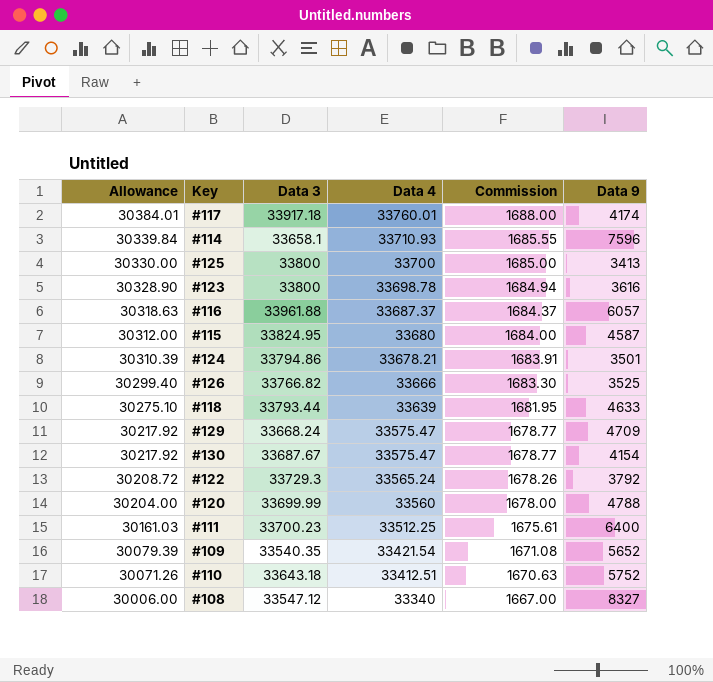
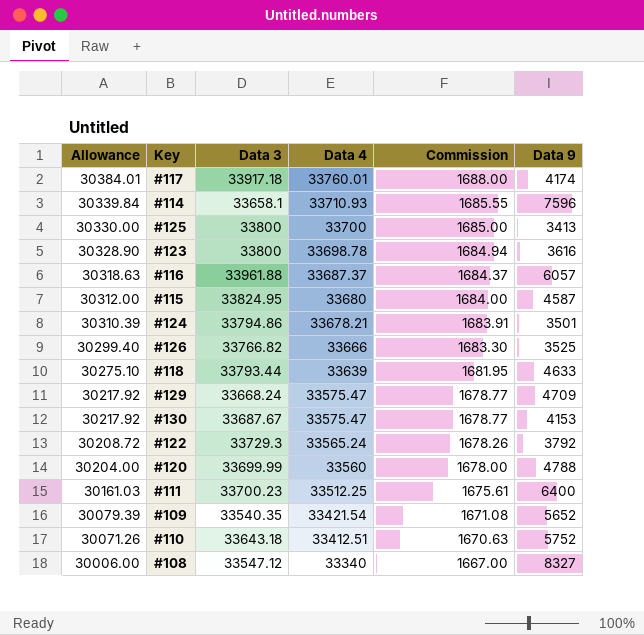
#130 | Data 9: 4154 -> 4153

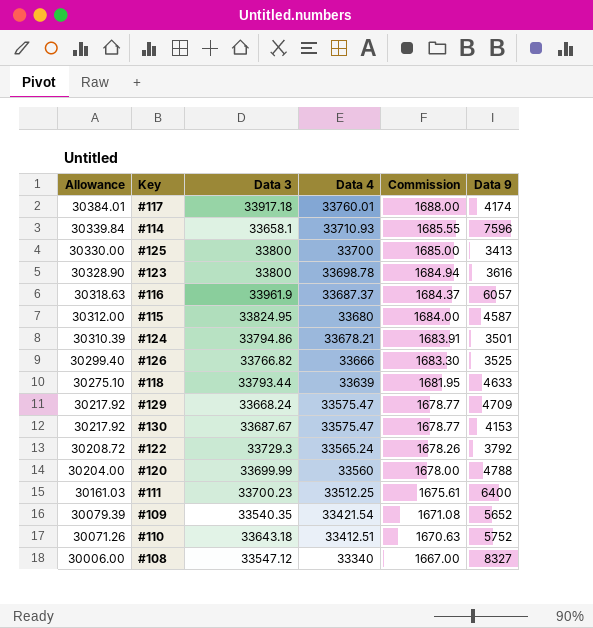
#116 | Data 3: 33961.88 -> 33961.9

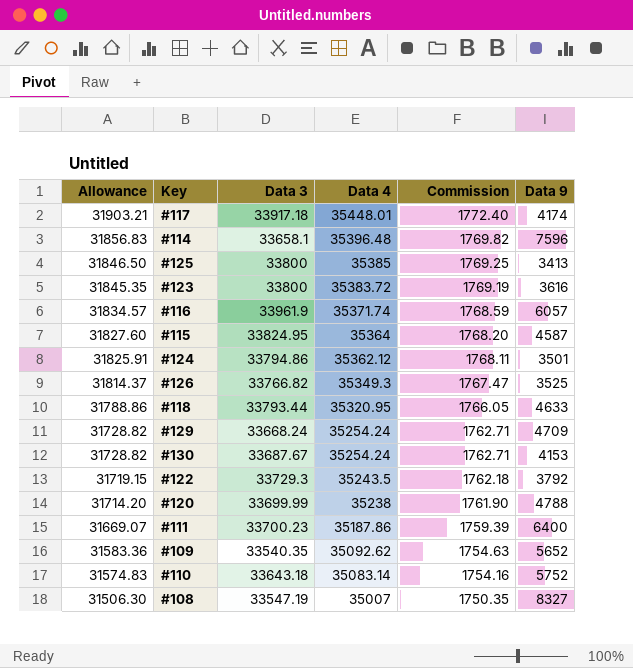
#117 | Allowance: 30384.01 -> 31903.21
#117 | Data 4: 33760.01 -> 35448.01
#117 | Commission: 1688.00 -> 1772.40
#114 | Allowance: 30339.84 -> 31856.83
#114 | Data 4: 33710.93 -> 35396.48
#114 | Commission: 1685.55 -> 1769.82
#125 | Allowance: 30330.00 -> 31846.50
#125 | Data 4: 33700 -> 35385
#125 | Commission: 1685.00 -> 1769.25
#123 | Allowance: 30328.90 -> 31845.35
#123 | Data 4: 33698.78 -> 35383.72
#123 | Commission: 1684.94 -> 1769.19
#116 | Allowance: 30318.63 -> 31834.57
#116 | Data 4: 33687.37 -> 35371.74
#116 | Commission: 1684.37 -> 1768.59
#115 | Allowance: 30312.00 -> 31827.60
#115 | Data 4: 33680 -> 35364
#115 | Commission: 1684.00 -> 1768.20
#124 | Allowance: 30310.39 -> 31825.91
#124 | Data 4: 33678.21 -> 35362.12
#124 | Commission: 1683.91 -> 1768.11
#126 | Allowance: 30299.40 -> 31814.37
#126 | Data 4: 33666 -> 35349.3
#126 | Commission: 1683.30 -> 1767.47
#118 | Allowance: 30275.10 -> 31788.86
#118 | Data 4: 33639 -> 35320.95
#118 | Commission: 1681.95 -> 1766.05
#129 | Allowance: 30217.92 -> 31728.82
#129 | Data 4: 33575.47 -> 35254.24
#129 | Commission: 1678.77 -> 1762.71
#130 | Allowance: 30217.92 -> 31728.82
#130 | Data 4: 33575.47 -> 35254.24
#130 | Commission: 1678.77 -> 1762.71
#122 | Allowance: 30208.72 -> 31719.15
#122 | Data 4: 33565.24 -> 35243.5
#122 | Commission: 1678.26 -> 1762.18
#120 | Allowance: 30204.00 -> 31714.20
#120 | Data 4: 33560 -> 35238
#120 | Commission: 1678.00 -> 1761.90
#111 | Allowance: 30161.03 -> 31669.07
#111 | Data 4: 33512.25 -> 35187.86
#111 | Commission: 1675.61 -> 1759.39
#109 | Allowance: 30079.39 -> 31583.36
#109 | Data 4: 33421.54 -> 35092.62
#109 | Commission: 1671.08 -> 1754.63
#110 | Allowance: 30071.26 -> 31574.83
#110 | Data 4: 33412.51 -> 35083.14
#110 | Commission: 1670.63 -> 1754.16
#108 | Allowance: 30006.00 -> 31506.30
#108 | Data 3: 33547.12 -> 33547.19
#108 | Data 4: 33340 -> 35007
#108 | Commission: 1667.00 -> 1750.35

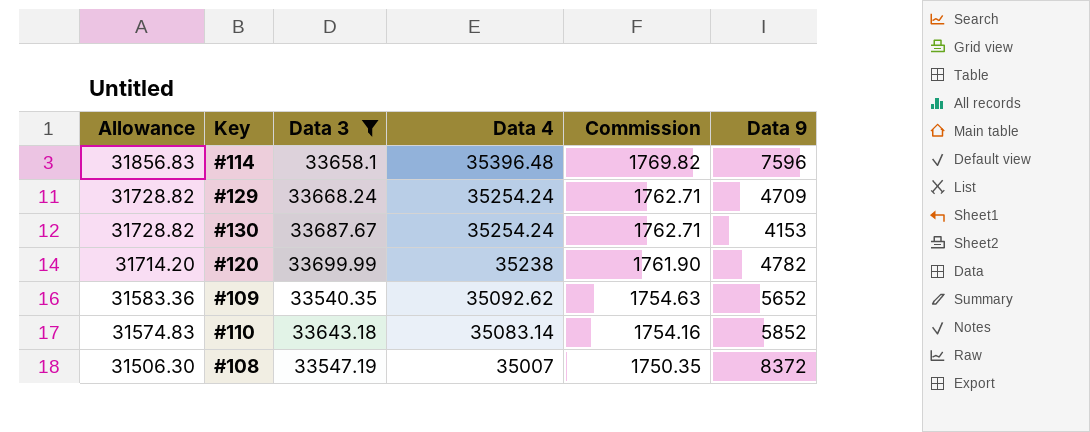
filter: none -> Data 3 <= 33699.99
#120 | Data 9: 4788 -> 4782
#110 | Data 9: 5752 -> 5852
#108 | Data 9: 8327 -> 8372

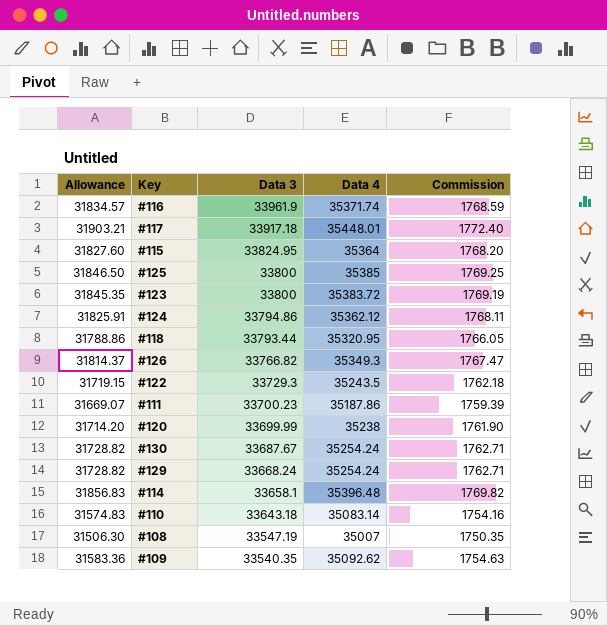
filter: Data 3 <= 33699.99 -> none
row order: Allowance descending -> Data 3 descending
column Data 9 | position: 6 -> none

